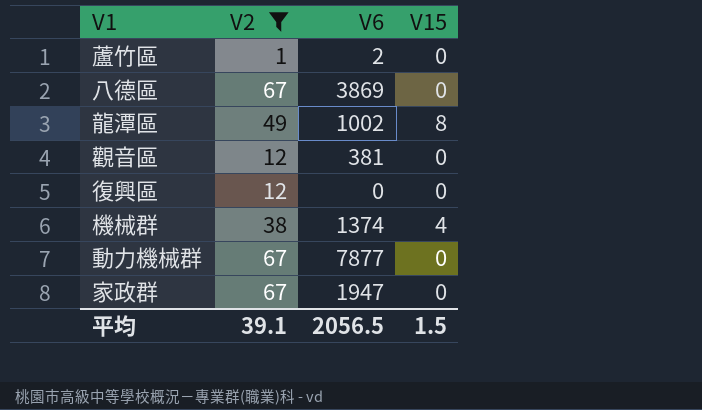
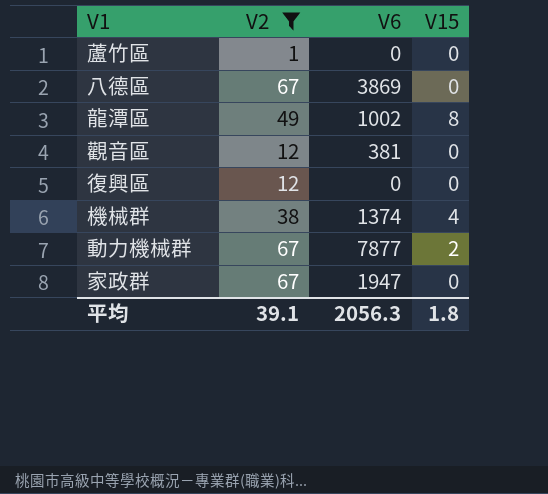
蘆竹區 | V6: 2 -> 0
動力機械群 | V15: 0 -> 2
平均 | V6: 2056.5 -> 2056.3
平均 | V15: 1.5 -> 1.8

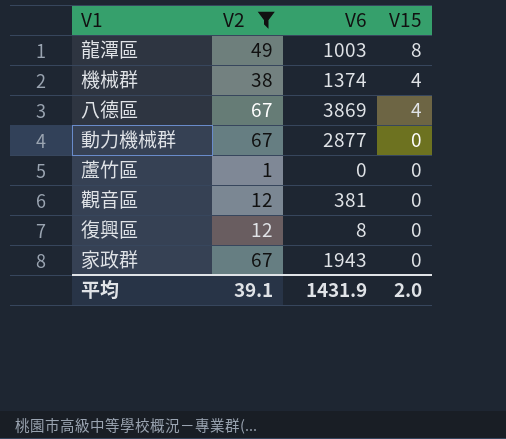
row order: none -> V15 descending
龍潭區 | V6: 1002 -> 1003
八德區 | V15: 0 -> 4
動力機械群 | V6: 7877 -> 2877
動力機械群 | V15: 2 -> 0
復興區 | V6: 0 -> 8
家政群 | V6: 1947 -> 1943
平均 | V6: 2056.3 -> 1431.9
平均 | V15: 1.8 -> 2.0

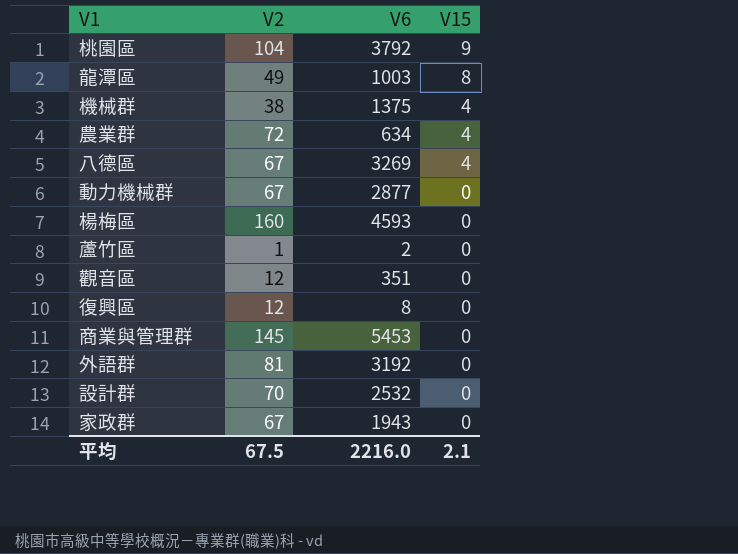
filter: V2 <= 67 -> none
機械群 | V6: 1374 -> 1375
八德區 | V6: 3869 -> 3269
蘆竹區 | V6: 0 -> 2
觀音區 | V6: 381 -> 351
平均 | V2: 39.1 -> 67.5
平均 | V6: 1431.9 -> 2216.0
平均 | V15: 2.0 -> 2.1

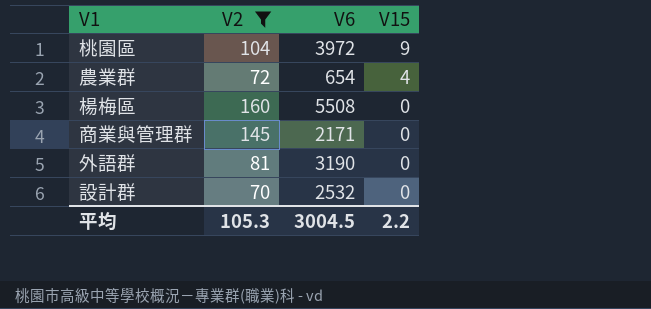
filter: none -> V2 >= 70
桃園區 | V6: 3792 -> 3972
農業群 | V6: 634 -> 654
楊梅區 | V6: 4593 -> 5508
商業與管理群 | V6: 5453 -> 2171
外語群 | V6: 3192 -> 3190
平均 | V2: 67.5 -> 105.3
平均 | V6: 2216.0 -> 3004.5
平均 | V15: 2.1 -> 2.2

